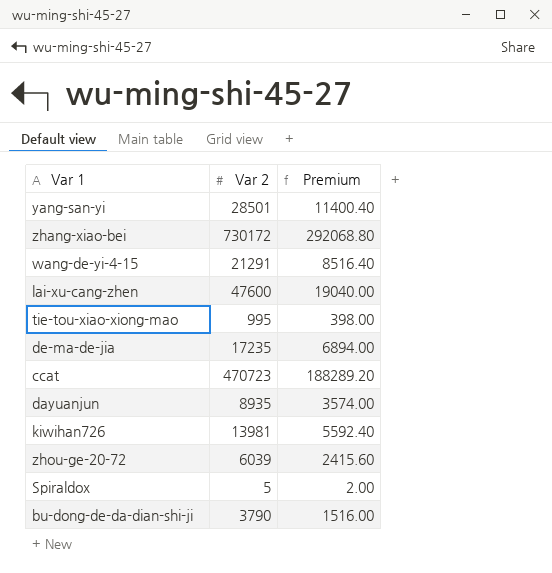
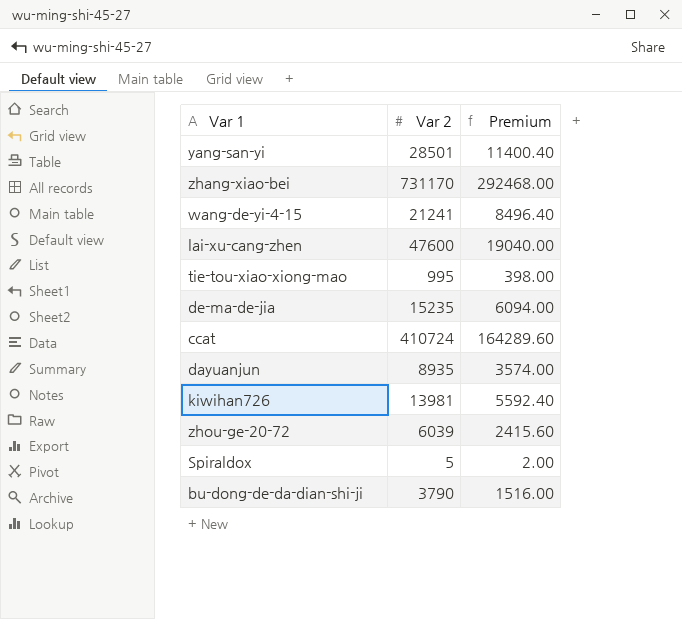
zhang-xiao-bei | Var 2: 730172 -> 731170
zhang-xiao-bei | Premium: 292068.80 -> 292468.00
wang-de-yi-4-15 | Var 2: 21291 -> 21241
wang-de-yi-4-15 | Premium: 8516.40 -> 8496.40
de-ma-de-jia | Var 2: 17235 -> 15235
de-ma-de-jia | Premium: 6894.00 -> 6094.00
ccat | Var 2: 470723 -> 410724
ccat | Premium: 188289.20 -> 164289.60

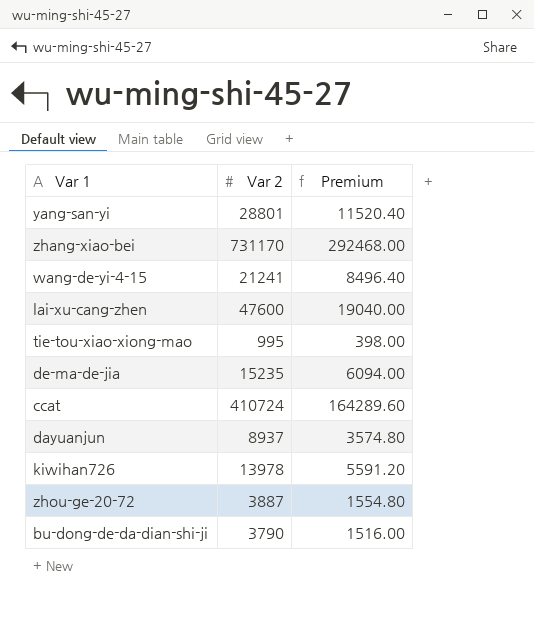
row Spiraldox: 5 | 2.00 -> none
yang-san-yi | Var 2: 28501 -> 28801
yang-san-yi | Premium: 11400.40 -> 11520.40
dayuanjun | Var 2: 8935 -> 8937
dayuanjun | Premium: 3574.00 -> 3574.80
kiwihan726 | Var 2: 13981 -> 13978
kiwihan726 | Premium: 5592.40 -> 5591.20
zhou-ge-20-72 | Var 2: 6039 -> 3887
zhou-ge-20-72 | Premium: 2415.60 -> 1554.80

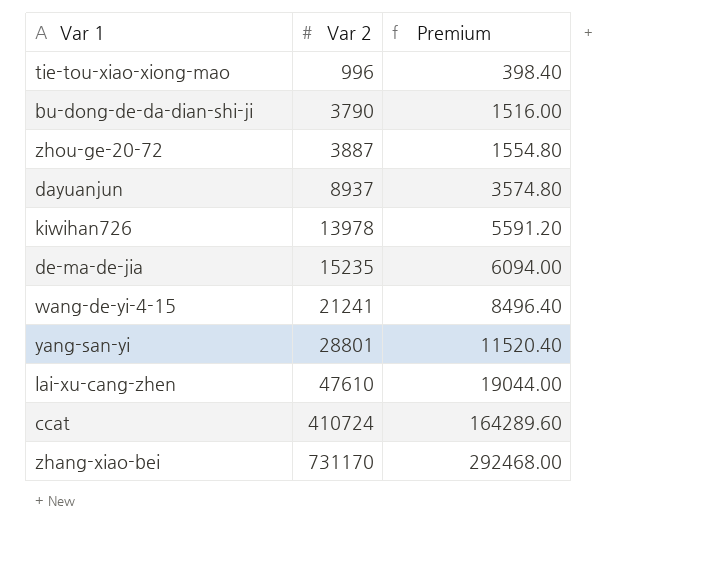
row order: none -> Var 2 ascending
tie-tou-xiao-xiong-mao | Var 2: 995 -> 996
tie-tou-xiao-xiong-mao | Premium: 398.00 -> 398.40
lai-xu-cang-zhen | Var 2: 47600 -> 47610
lai-xu-cang-zhen | Premium: 19040.00 -> 19044.00

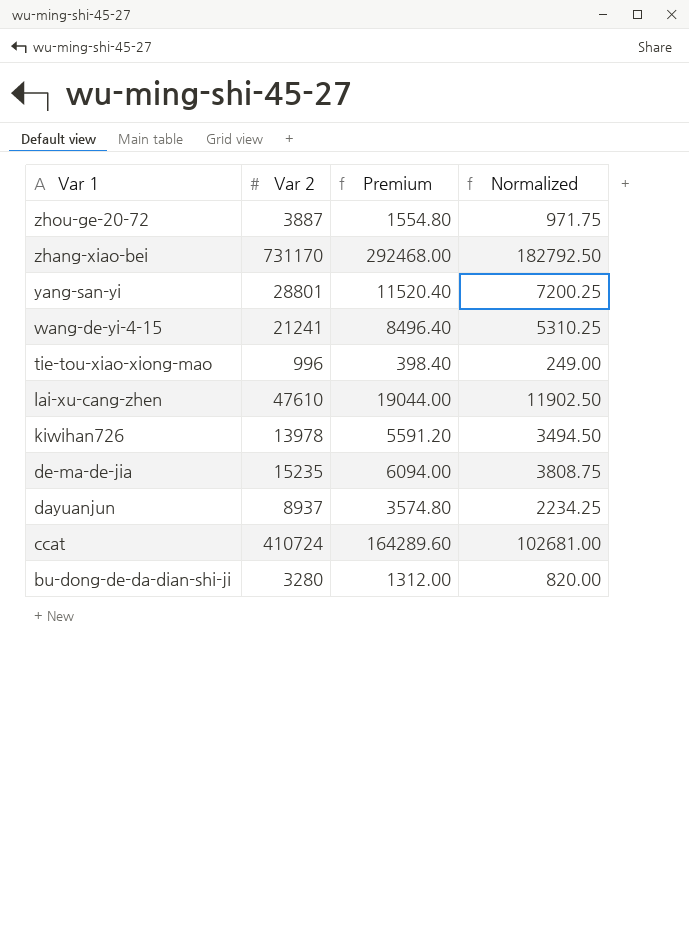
row order: Var 2 ascending -> Var 1 descending
column Normalized | formula: none -> [Var 2] * 0.25
bu-dong-de-da-dian-shi-ji | Var 2: 3790 -> 3280
bu-dong-de-da-dian-shi-ji | Premium: 1516.00 -> 1312.00

